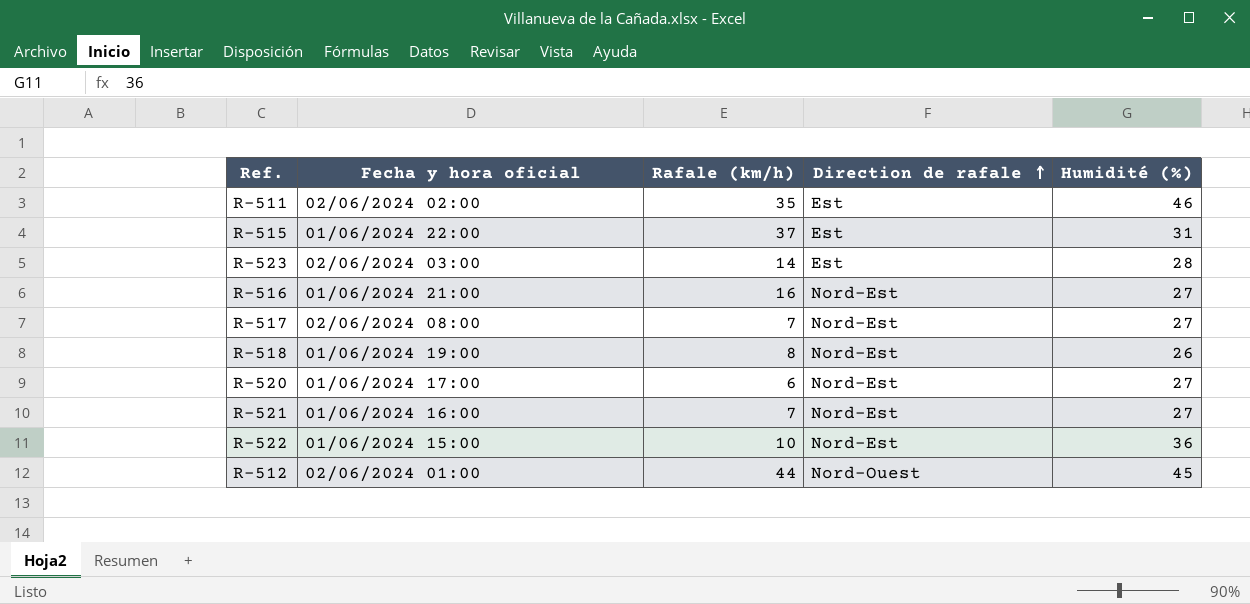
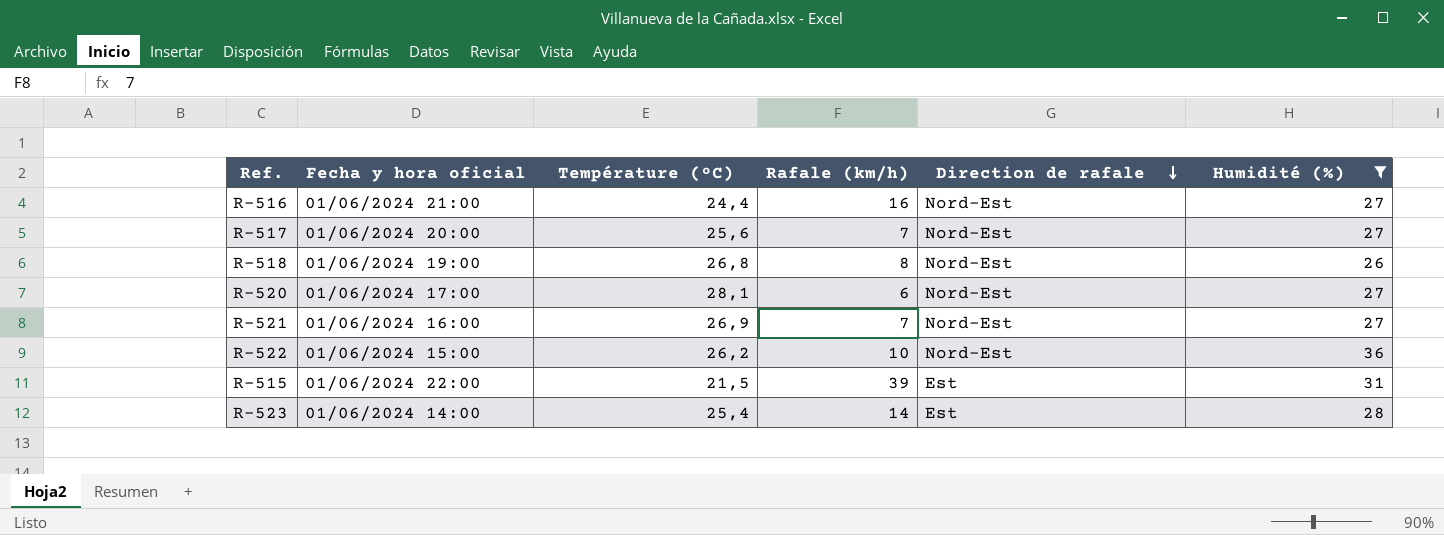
filter: none -> Humidité (%) <= 36
row order: Direction de rafale ascending -> Direction de rafale descending
column Température (ºC) | position: none -> 3
R-517 | Fecha y hora oficial: 02/06/2024 08:00 -> 01/06/2024 20:00
R-515 | Rafale (km/h): 37 -> 39
R-523 | Fecha y hora oficial: 02/06/2024 03:00 -> 01/06/2024 14:00

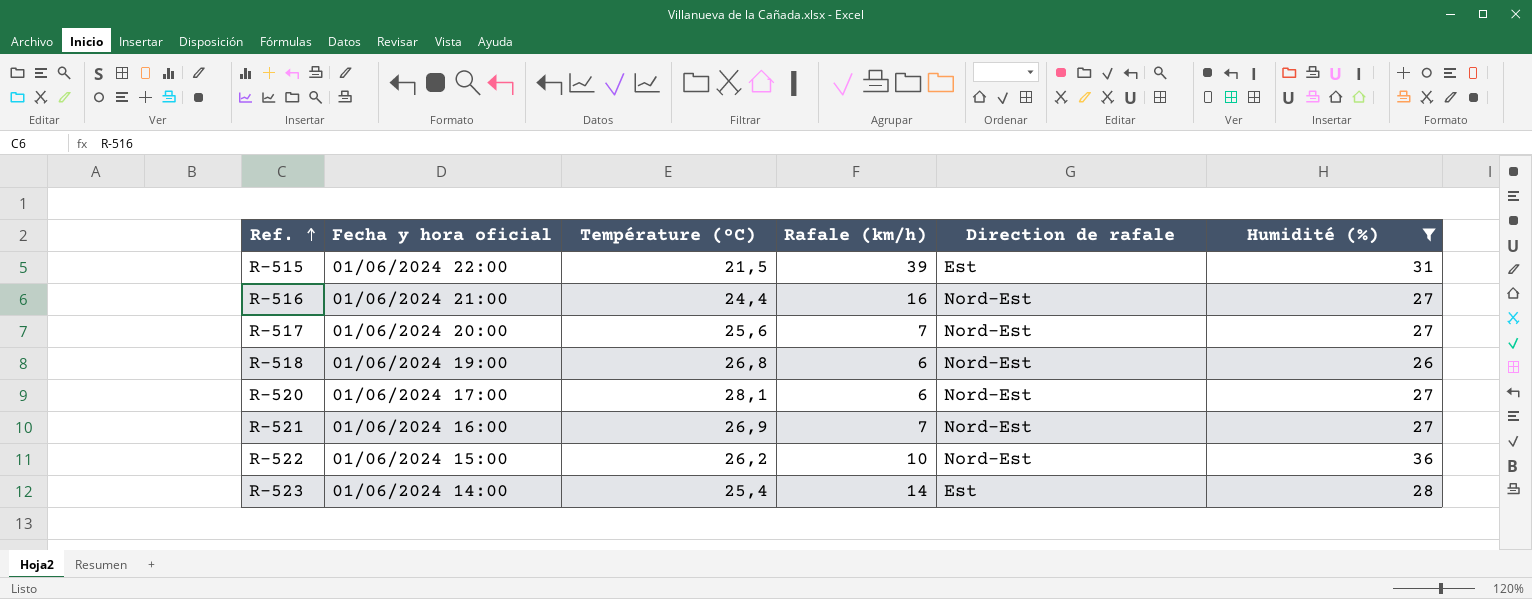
row order: Direction de rafale descending -> Ref. ascending
R-518 | Rafale (km/h): 8 -> 6

